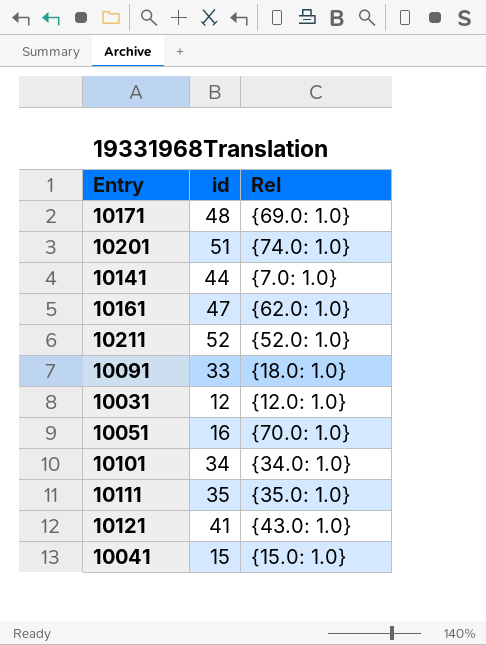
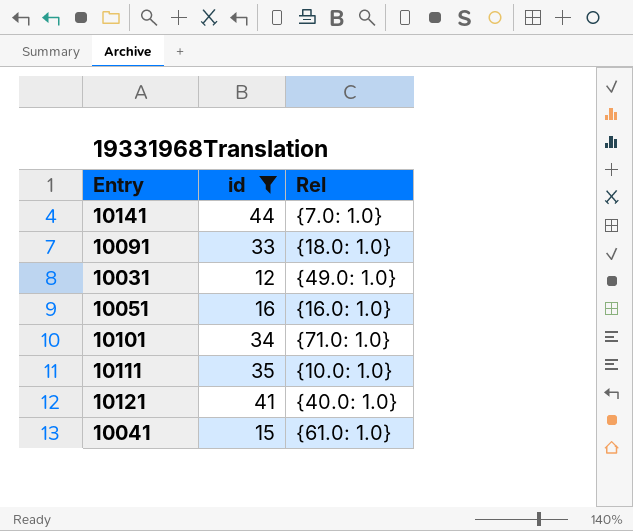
filter: none -> id <= 44
10031 | Rel: {12.0: 1.0} -> {49.0: 1.0}
10051 | Rel: {70.0: 1.0} -> {16.0: 1.0}
10101 | Rel: {34.0: 1.0} -> {71.0: 1.0}
10111 | Rel: {35.0: 1.0} -> {10.0: 1.0}
10121 | Rel: {43.0: 1.0} -> {40.0: 1.0}
10041 | Rel: {15.0: 1.0} -> {61.0: 1.0}

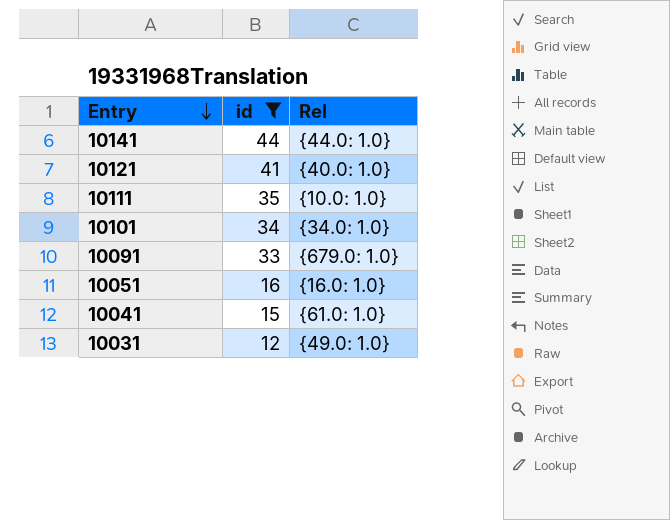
row order: none -> Entry descending
10141 | Rel: {7.0: 1.0} -> {44.0: 1.0}
10101 | Rel: {71.0: 1.0} -> {34.0: 1.0}
10091 | Rel: {18.0: 1.0} -> {679.0: 1.0}

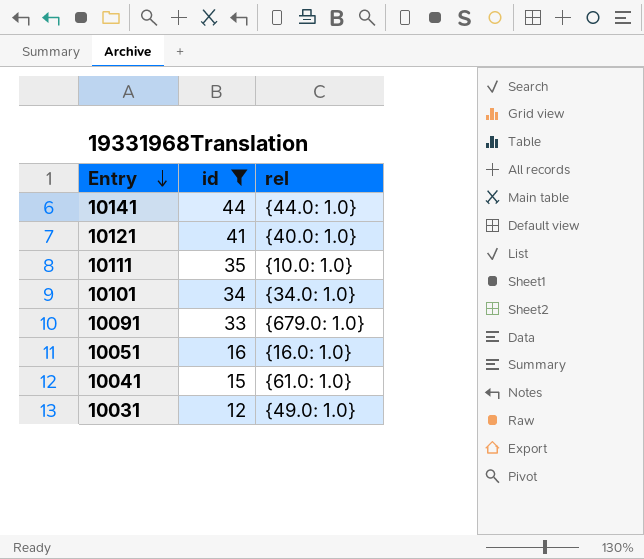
column name: Rel -> rel

